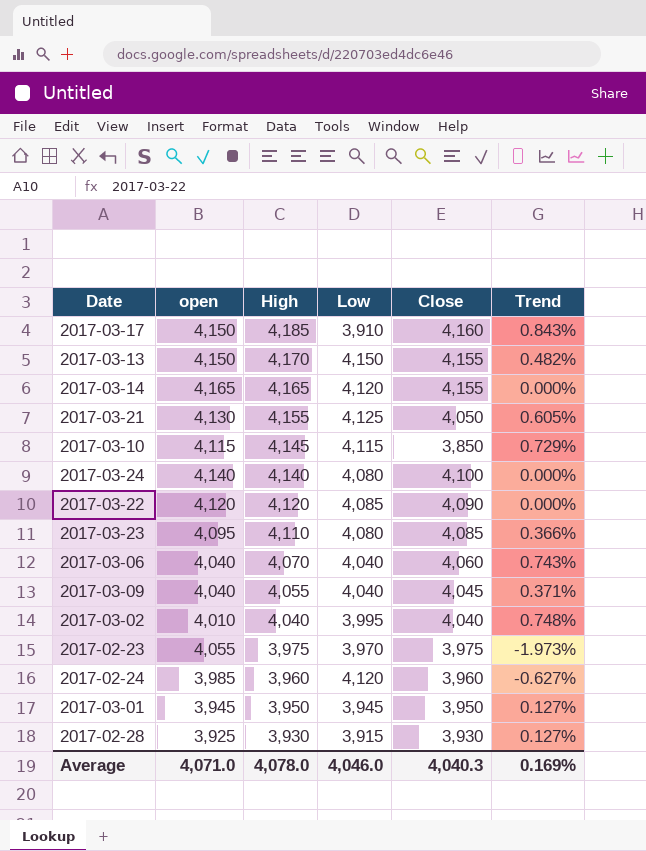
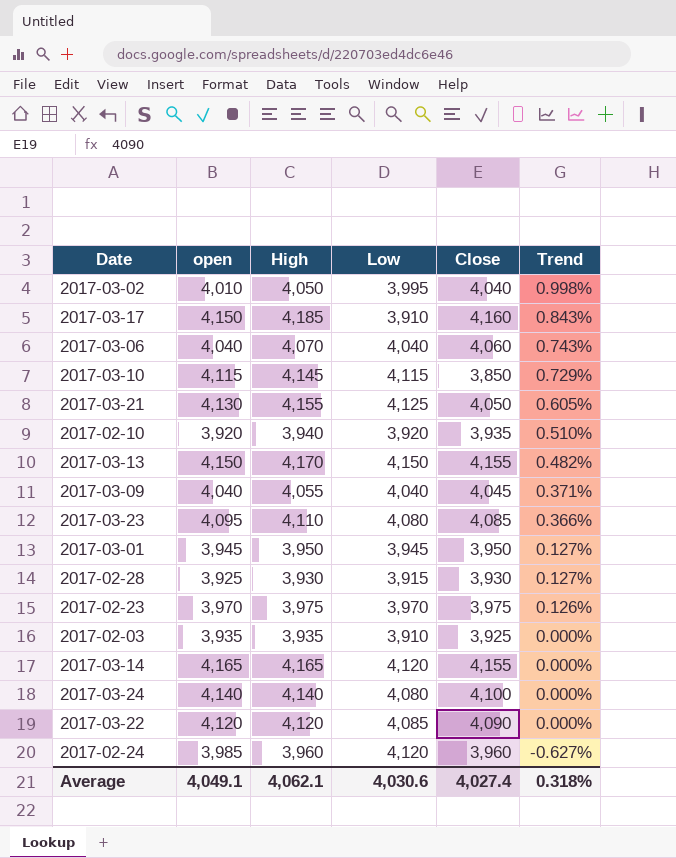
row order: High descending -> Trend descending
2017-03-02 | High: 4,040 -> 4,050
2017-03-02 | Trend: 0.748% -> 0.998%
row 2017-02-10: none -> 3,920 | 3,940 | 3,920 | 3,935 | 0.510%
2017-02-23 | open: 4,055 -> 3,970
2017-02-23 | Trend: -1.973% -> 0.126%
row 2017-02-03: none -> 3,935 | 3,935 | 3,910 | 3,925 | 0.000%
Average | open: 4,071.0 -> 4,049.1
Average | High: 4,078.0 -> 4,062.1
Average | Low: 4,046.0 -> 4,030.6
Average | Close: 4,040.3 -> 4,027.4
Average | Trend: 0.169% -> 0.318%

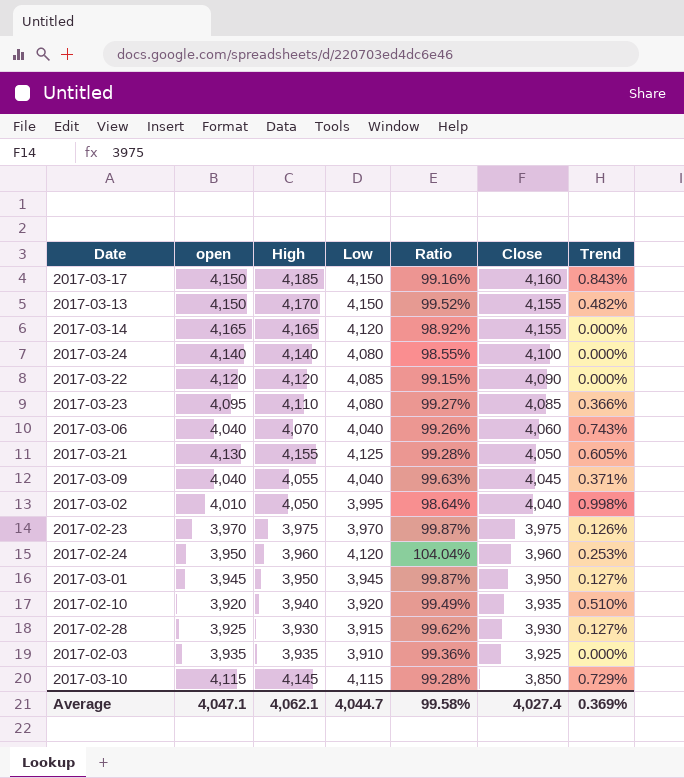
row order: Trend descending -> Close descending
column Ratio | formula: none -> [Low] / [High]
2017-03-17 | Low: 3,910 -> 4,150
2017-02-24 | open: 3,985 -> 3,950
2017-02-24 | Trend: -0.627% -> 0.253%
Average | open: 4,049.1 -> 4,047.1
Average | Low: 4,030.6 -> 4,044.7
Average | Trend: 0.318% -> 0.369%

